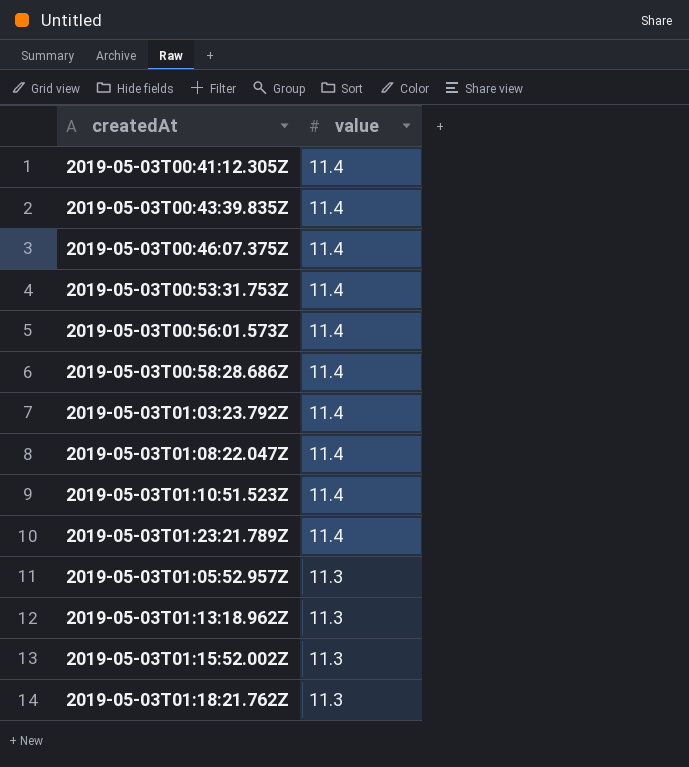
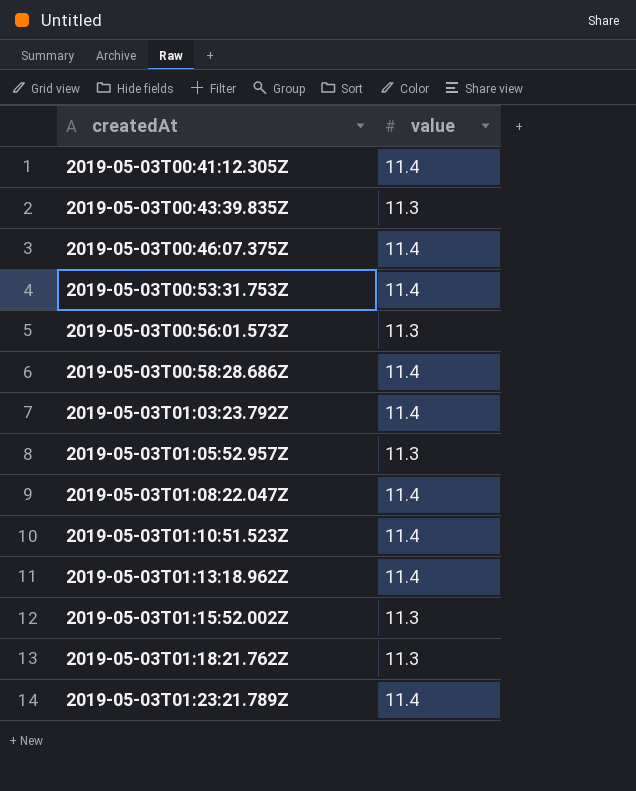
row order: value descending -> createdAt ascending
2019-05-03T00:43:39.835Z | value: 11.4 -> 11.3
2019-05-03T00:56:01.573Z | value: 11.4 -> 11.3
2019-05-03T01:13:18.962Z | value: 11.3 -> 11.4

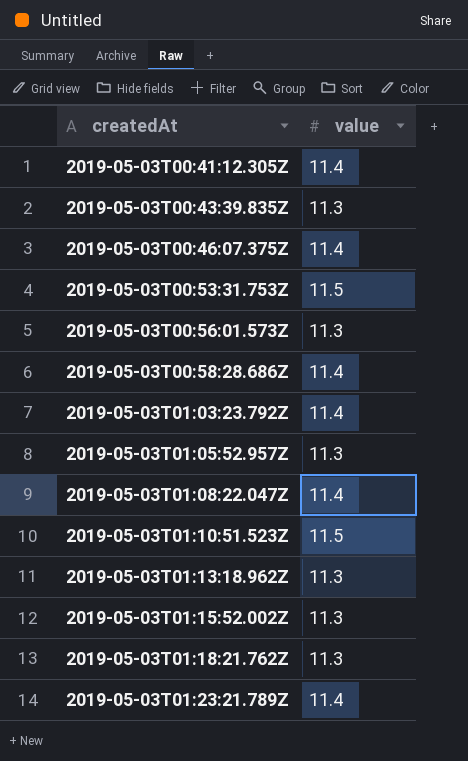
2019-05-03T00:53:31.753Z | value: 11.4 -> 11.5
2019-05-03T01:10:51.523Z | value: 11.4 -> 11.5
2019-05-03T01:13:18.962Z | value: 11.4 -> 11.3

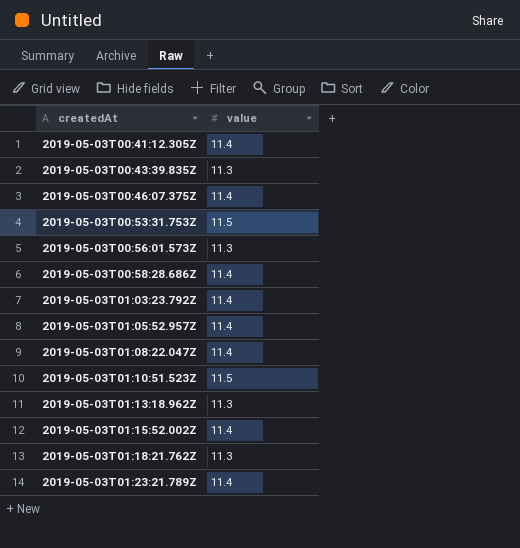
2019-05-03T01:05:52.957Z | value: 11.3 -> 11.4
2019-05-03T01:15:52.002Z | value: 11.3 -> 11.4

